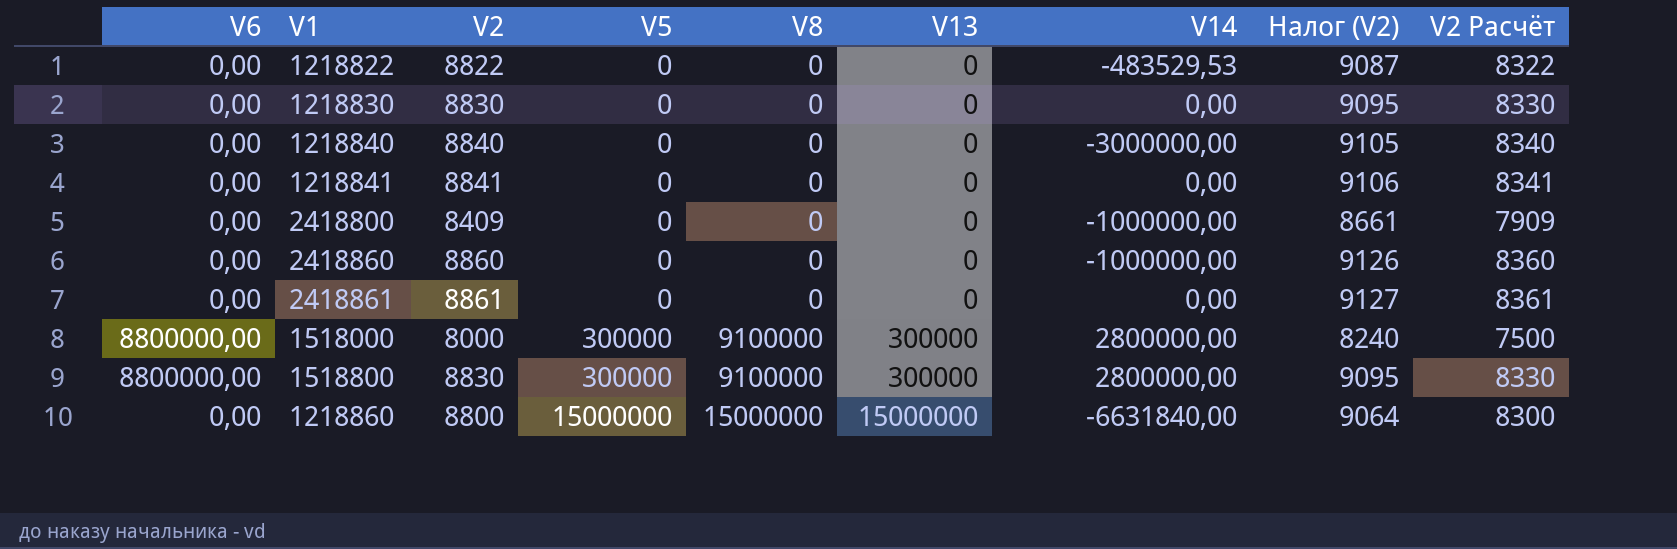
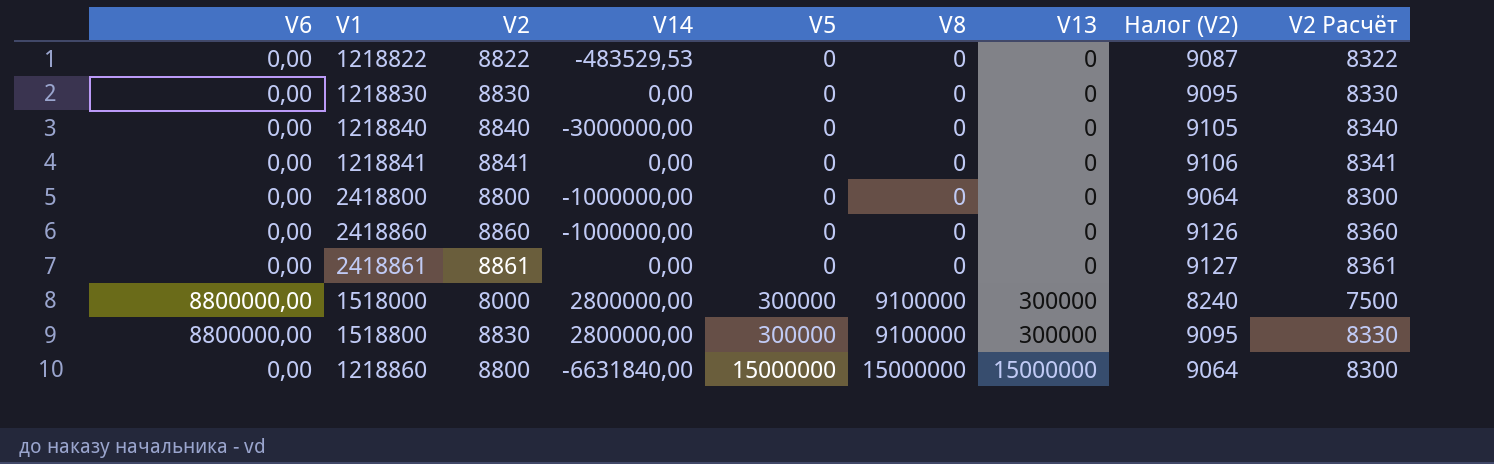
column V14 | position: 7 -> 4
2418800 | V2: 8409 -> 8800
2418800 | Налог (V2): 8661 -> 9064
2418800 | V2 Расчёт: 7909 -> 8300

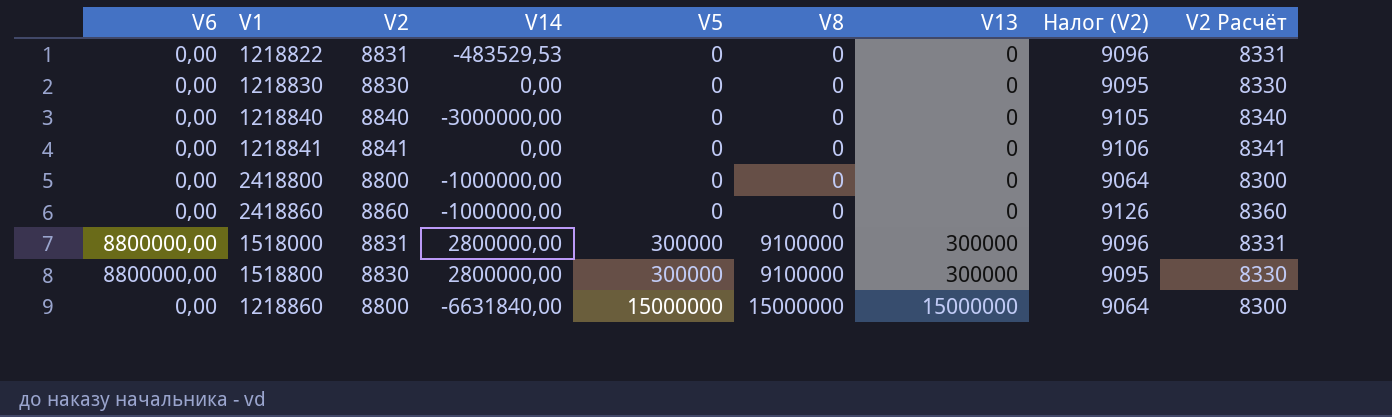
row 2418861: 0,00 | 8861 | 0,00 | 0 | 0 | 0 | 9127 | 8361 -> none
1218822 | V2: 8822 -> 8831
1218822 | Налог (V2): 9087 -> 9096
1218822 | V2 Расчёт: 8322 -> 8331
1518000 | V2: 8000 -> 8831
1518000 | Налог (V2): 8240 -> 9096
1518000 | V2 Расчёт: 7500 -> 8331

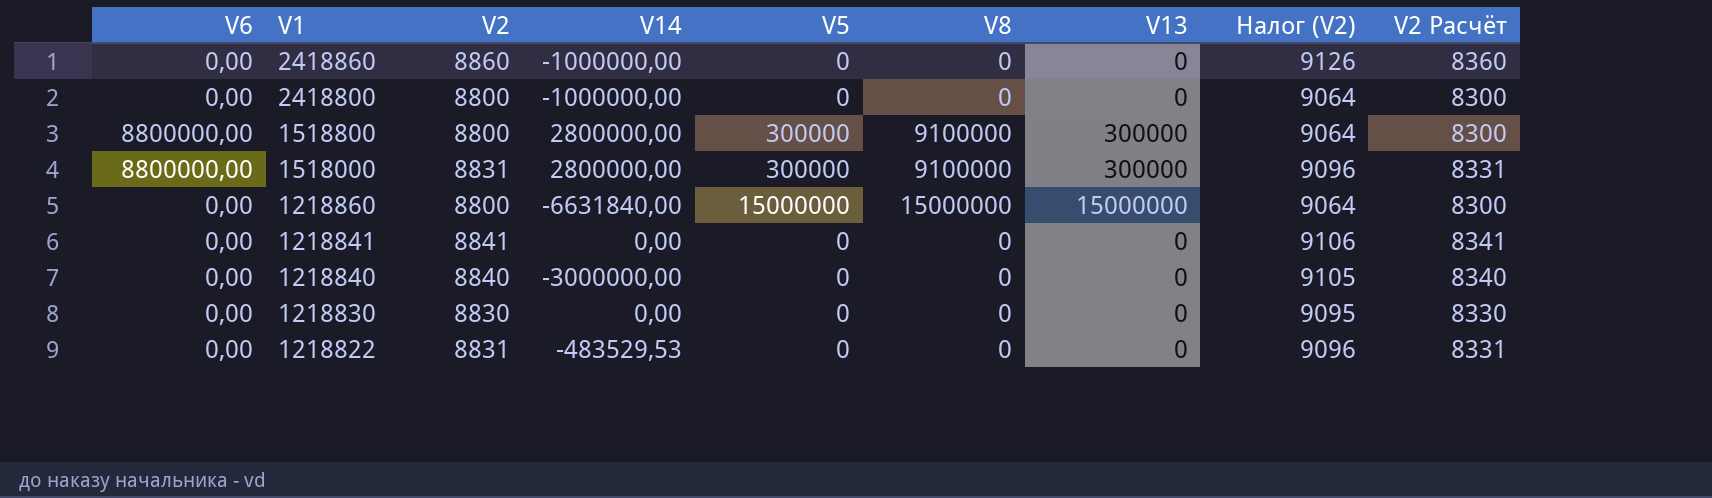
row order: V5 ascending -> V1 descending
1518800 | V2: 8830 -> 8800
1518800 | Налог (V2): 9095 -> 9064
1518800 | V2 Расчёт: 8330 -> 8300

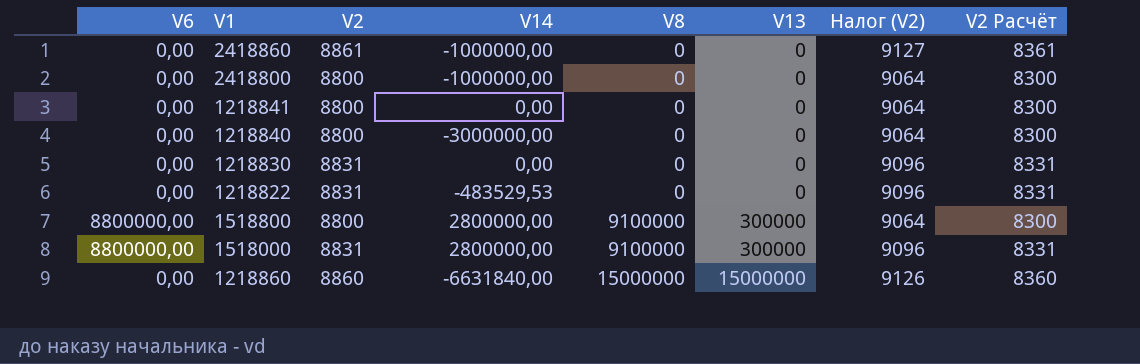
row order: V1 descending -> V8 ascending
column V5 | position: 5 -> none
2418860 | V2: 8860 -> 8861
2418860 | Налог (V2): 9126 -> 9127
2418860 | V2 Расчёт: 8360 -> 8361
1218841 | V2: 8841 -> 8800
1218841 | Налог (V2): 9106 -> 9064
1218841 | V2 Расчёт: 8341 -> 8300
1218840 | V2: 8840 -> 8800
1218840 | Налог (V2): 9105 -> 9064
1218840 | V2 Расчёт: 8340 -> 8300
1218830 | V2: 8830 -> 8831
1218830 | Налог (V2): 9095 -> 9096
1218830 | V2 Расчёт: 8330 -> 8331
1218860 | V2: 8800 -> 8860
1218860 | Налог (V2): 9064 -> 9126
1218860 | V2 Расчёт: 8300 -> 8360

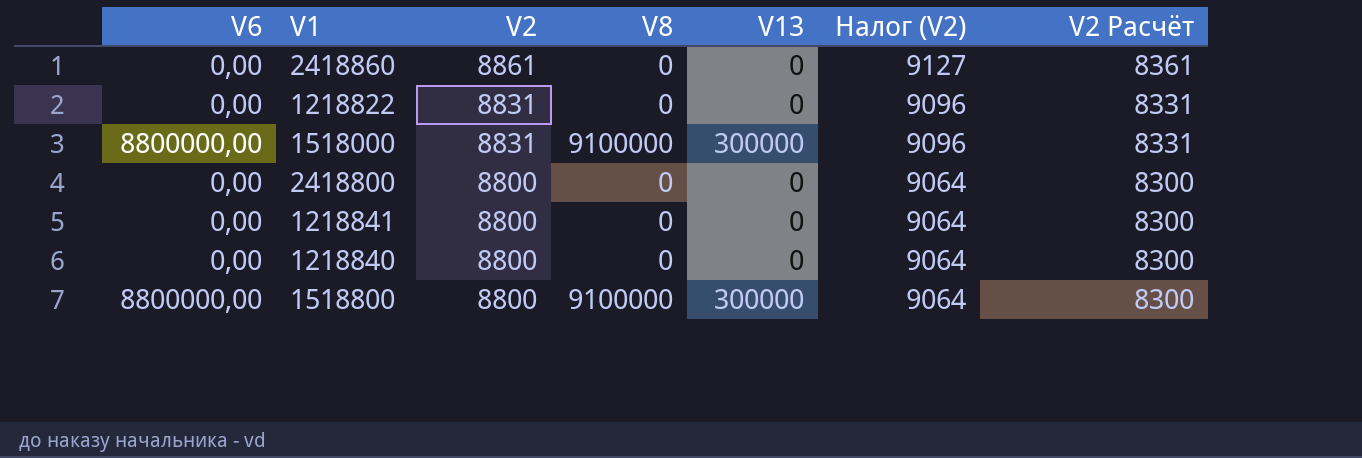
row order: V8 ascending -> V2 descending
column V14 | position: 4 -> none
row 1218830: 0,00 | 8831 | 0,00 | 0 | 0 | 9096 | 8331 -> none
row 1218860: 0,00 | 8860 | -6631840,00 | 15000000 | 15000000 | 9126 | 8360 -> none

